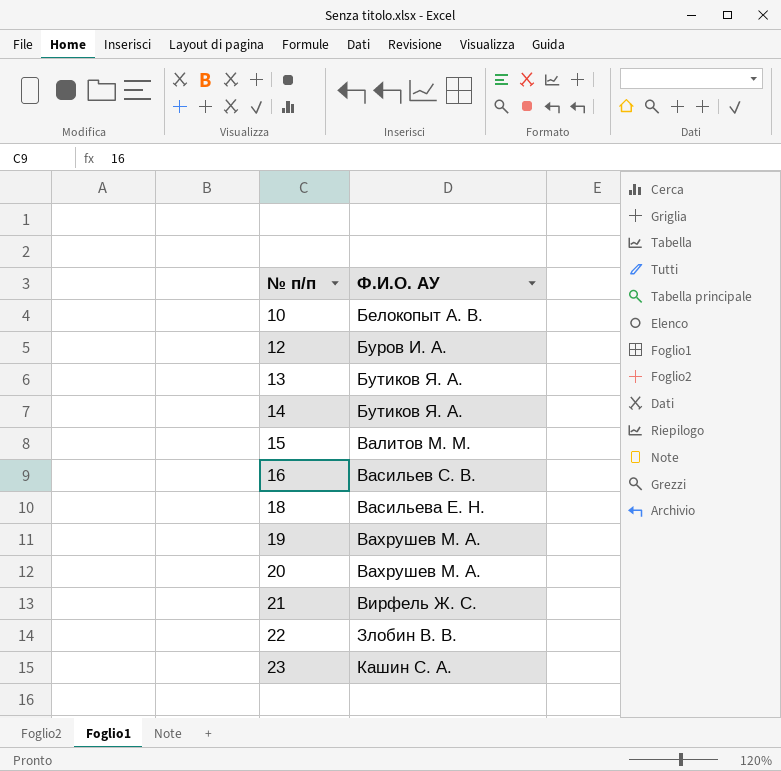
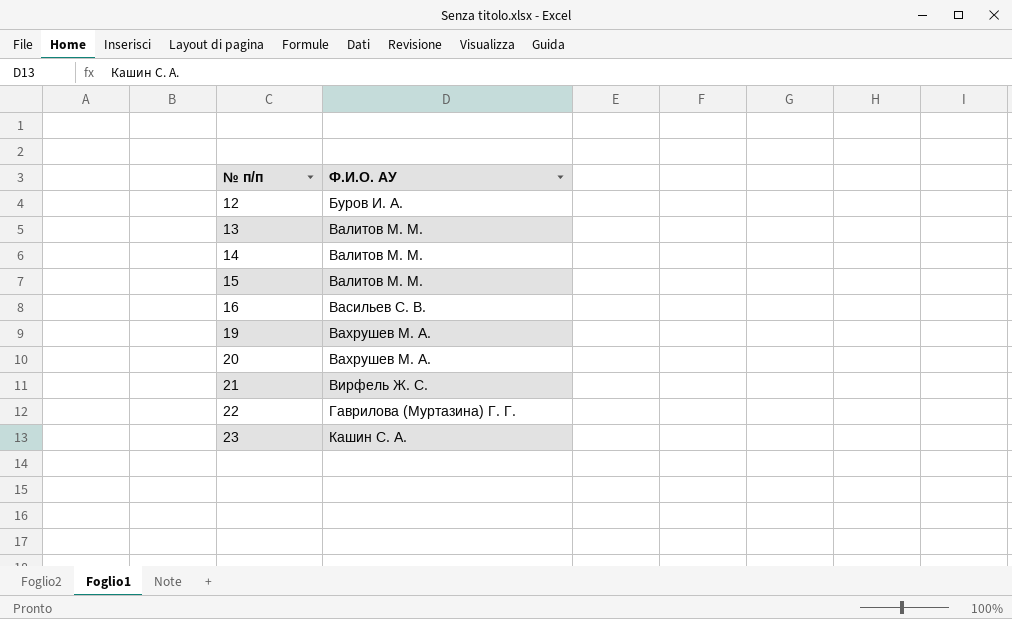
row 10: Белокопыт А. В. -> none
row 18: Васильева Е. Н. -> none
13 | Ф.И.О. АУ: Бутиков Я. А. -> Валитов М. М.
14 | Ф.И.О. АУ: Бутиков Я. А. -> Валитов М. М.
22 | Ф.И.О. АУ: Злобин В. В. -> Гаврилова (Муртазина) Г. Г.

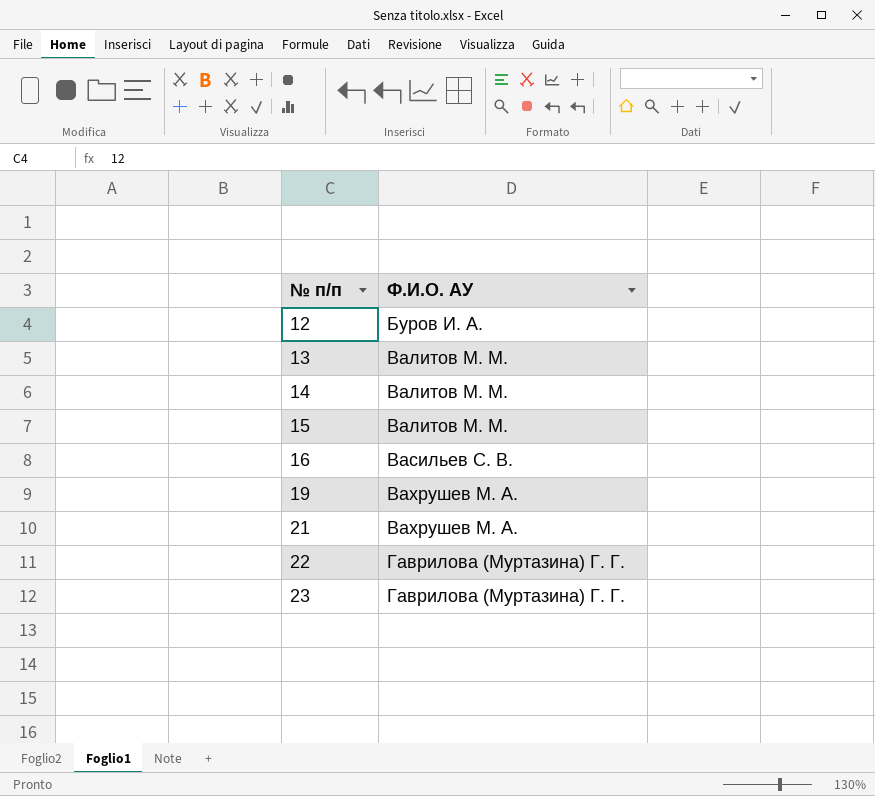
row 20: Вахрушев М. А. -> none
21 | Ф.И.О. АУ: Вирфель Ж. С. -> Вахрушев М. А.
23 | Ф.И.О. АУ: Кашин С. А. -> Гаврилова (Муртазина) Г. Г.

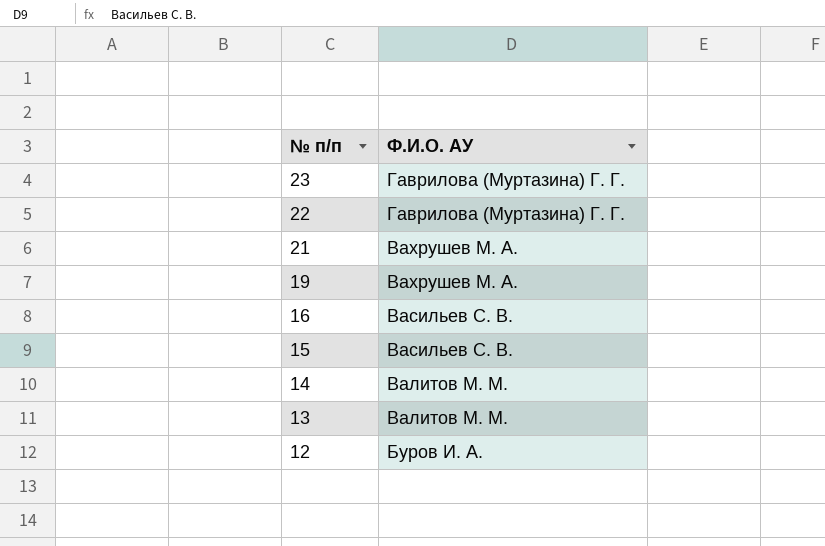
row order: № п/п ascending -> № п/п descending
15 | Ф.И.О. АУ: Валитов М. М. -> Васильев С. В.

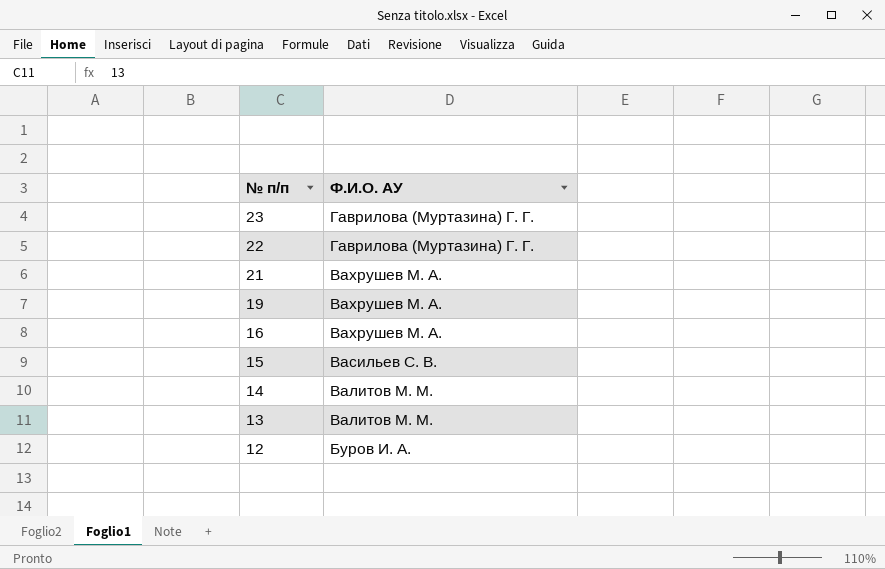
16 | Ф.И.О. АУ: Васильев С. В. -> Вахрушев М. А.

